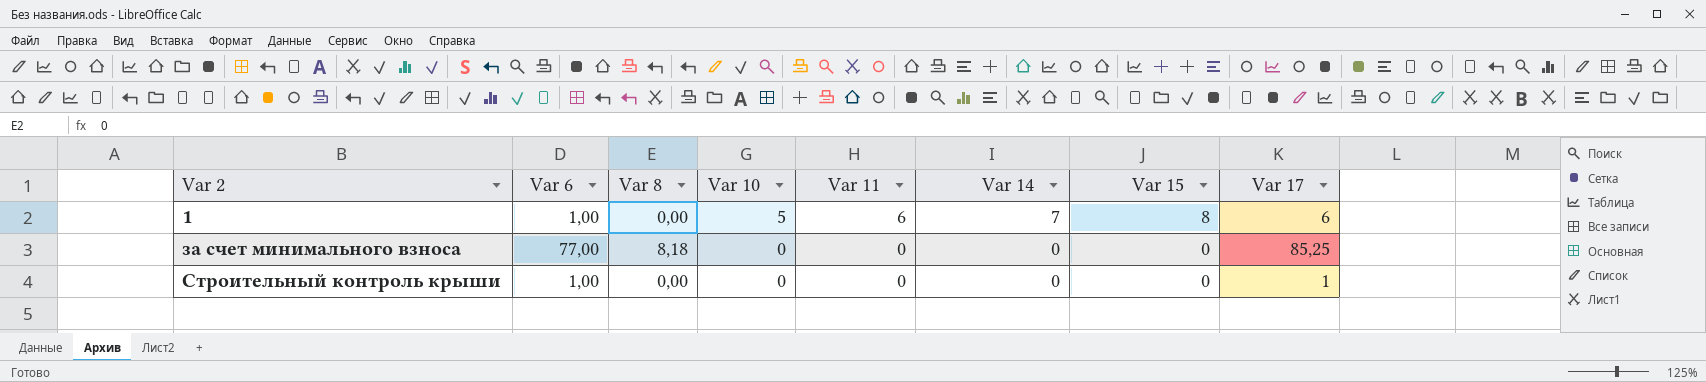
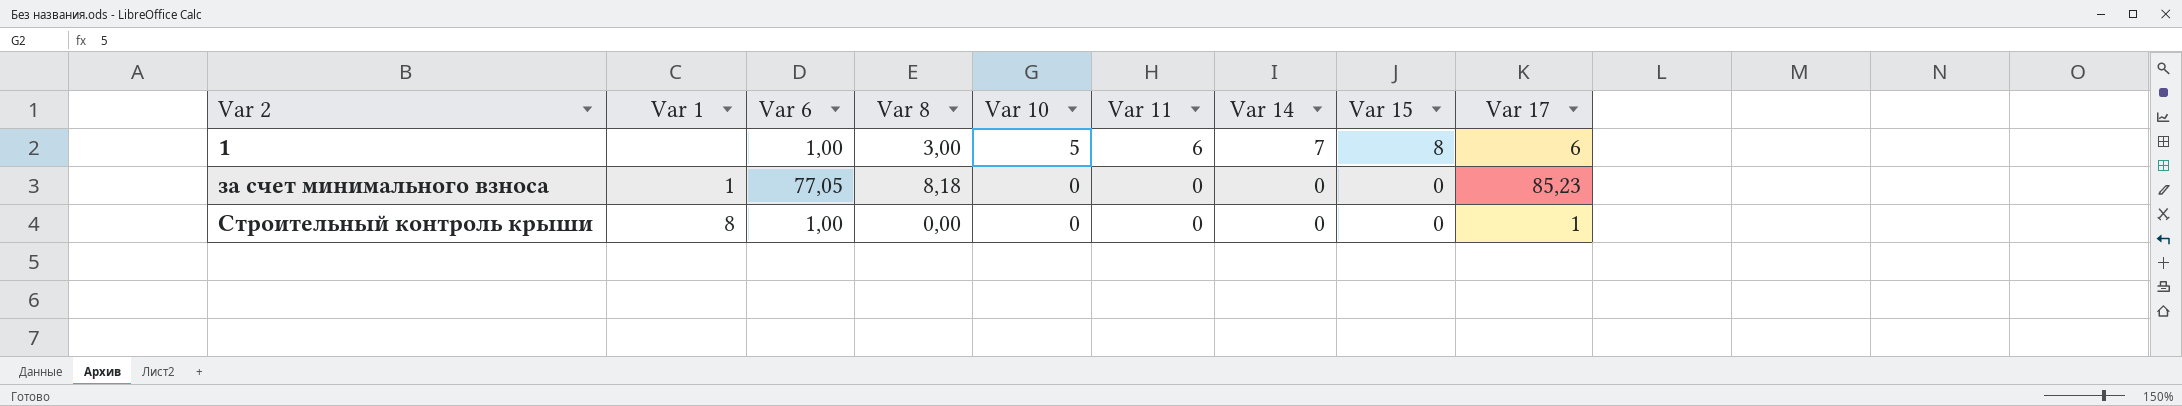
column Var 1 | position: none -> 2
1 | Var 8: 0,00 -> 3,00
за счет минимального взноса | Var 6: 77,00 -> 77,05
за счет минимального взноса | Var 17: 85,25 -> 85,23

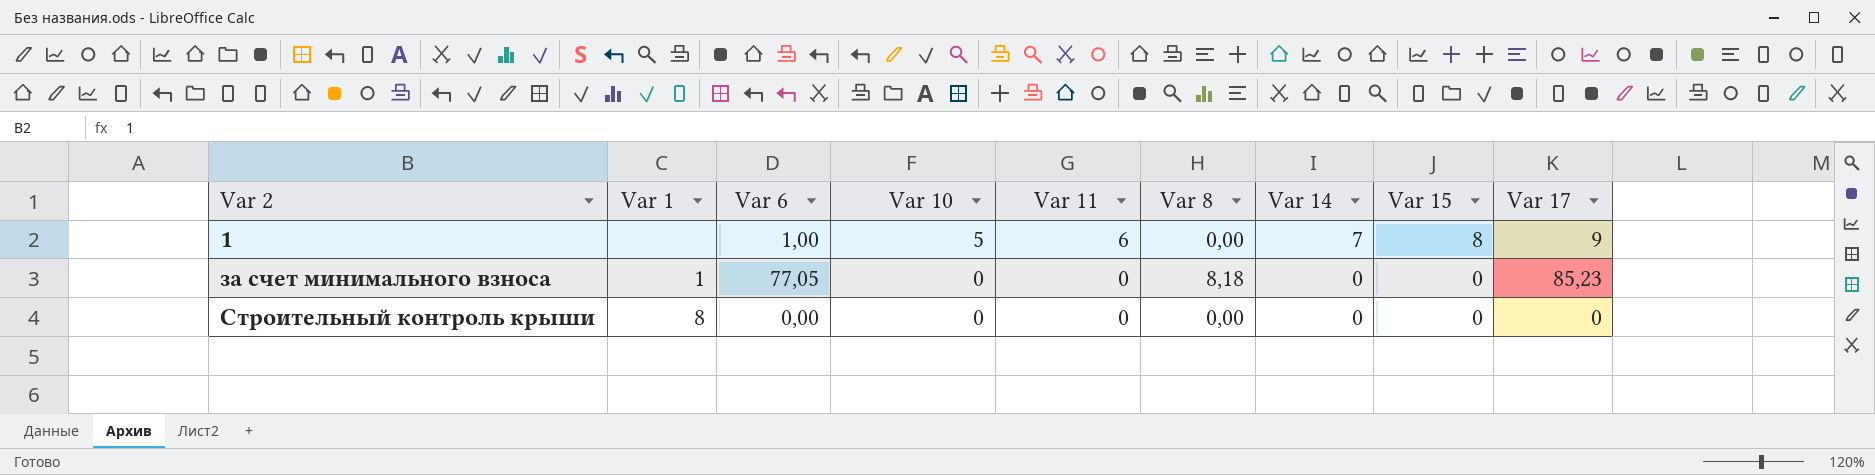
column Var 8 | position: 4 -> 6
1 | Var 8: 3,00 -> 0,00
1 | Var 17: 6 -> 9
Строительный контроль крыши | Var 6: 1,00 -> 0,00
Строительный контроль крыши | Var 17: 1 -> 0

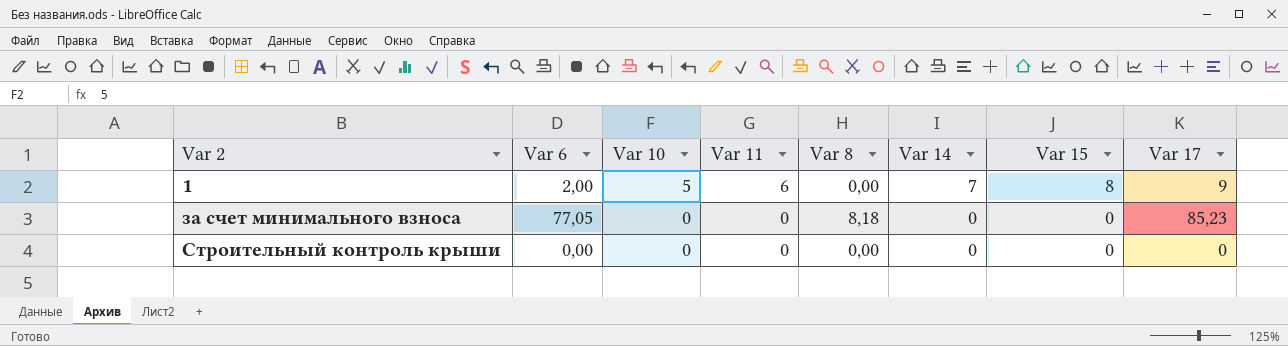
column Var 1 | position: 2 -> none
1 | Var 6: 1,00 -> 2,00

